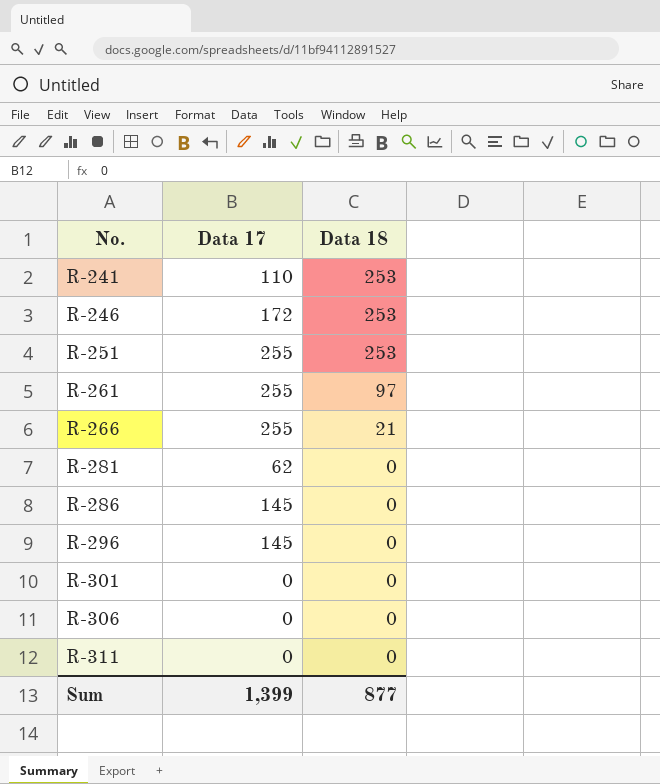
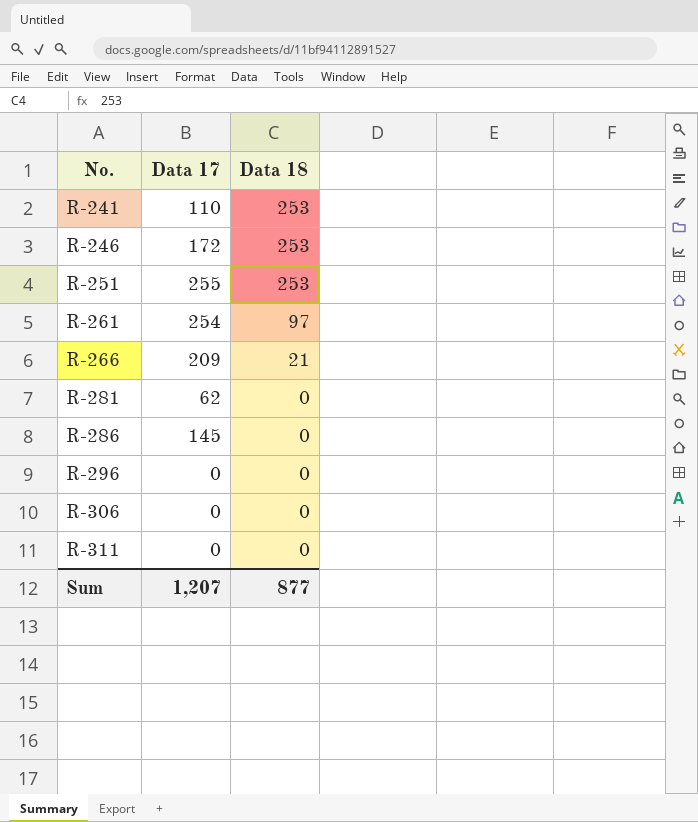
row R-301: 0 | 0 -> none
R-261 | Data 17: 255 -> 254
R-266 | Data 17: 255 -> 209
R-296 | Data 17: 145 -> 0
Sum | Data 17: 1,399 -> 1,207

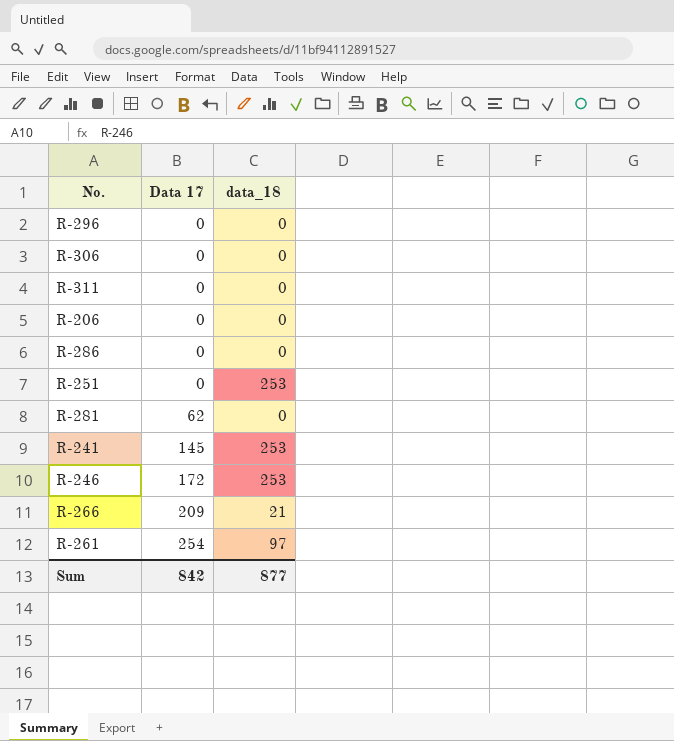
row order: No. ascending -> Data 17 ascending
column name: Data 18 -> data_18
row R-206: none -> 0 | 0
R-286 | Data 17: 145 -> 0
R-251 | Data 17: 255 -> 0
R-241 | Data 17: 110 -> 145
Sum | Data 17: 1,207 -> 842

